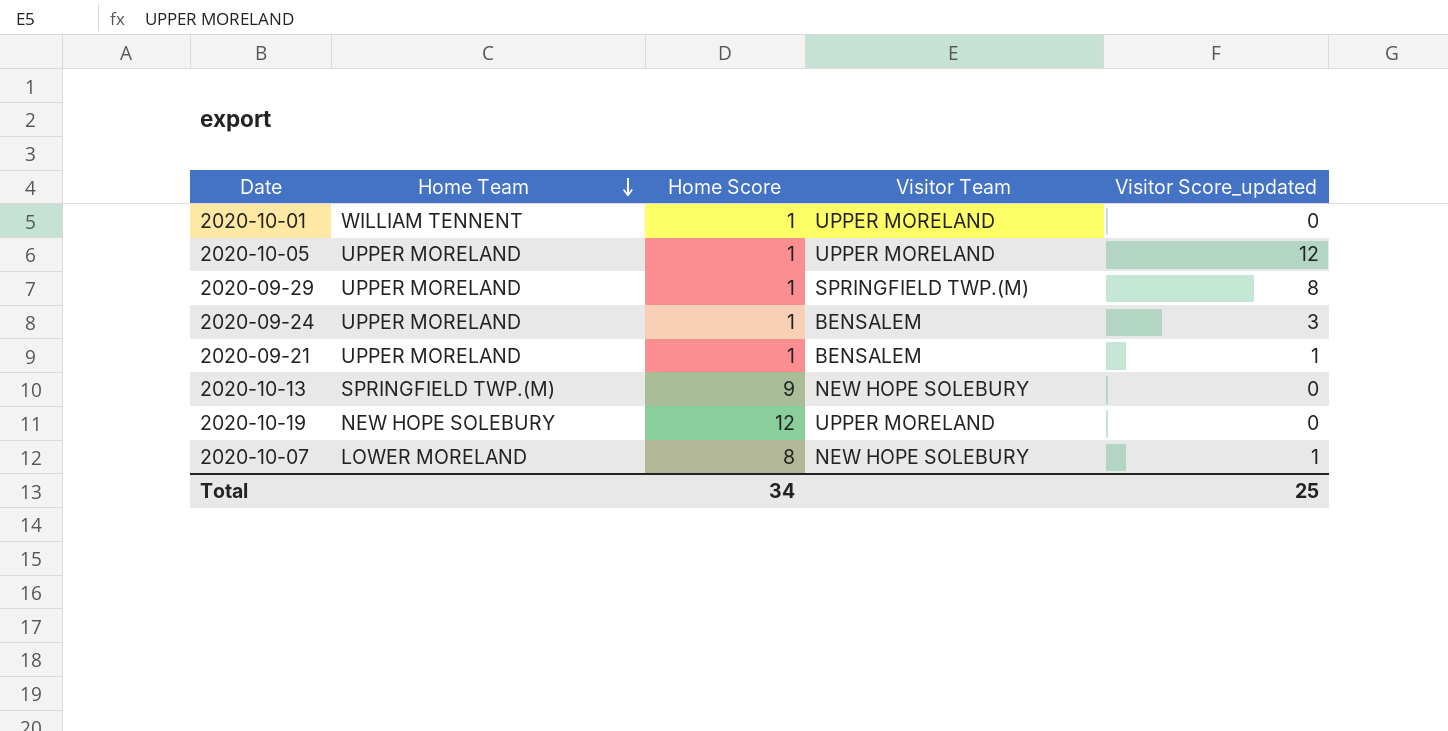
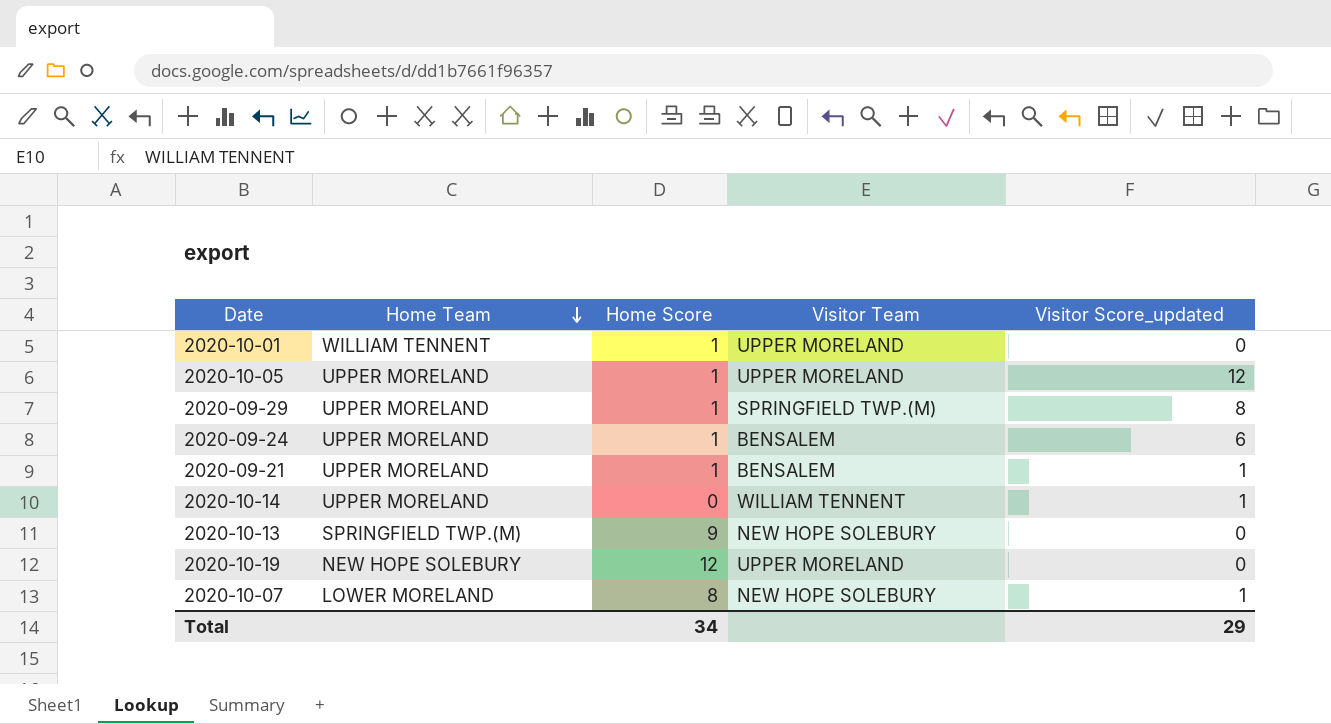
2020-09-24 | Visitor Score_updated: 3 -> 6
row 2020-10-14: none -> UPPER MORELAND | 0 | WILLIAM TENNENT | 1
Total | Visitor Score_updated: 25 -> 29

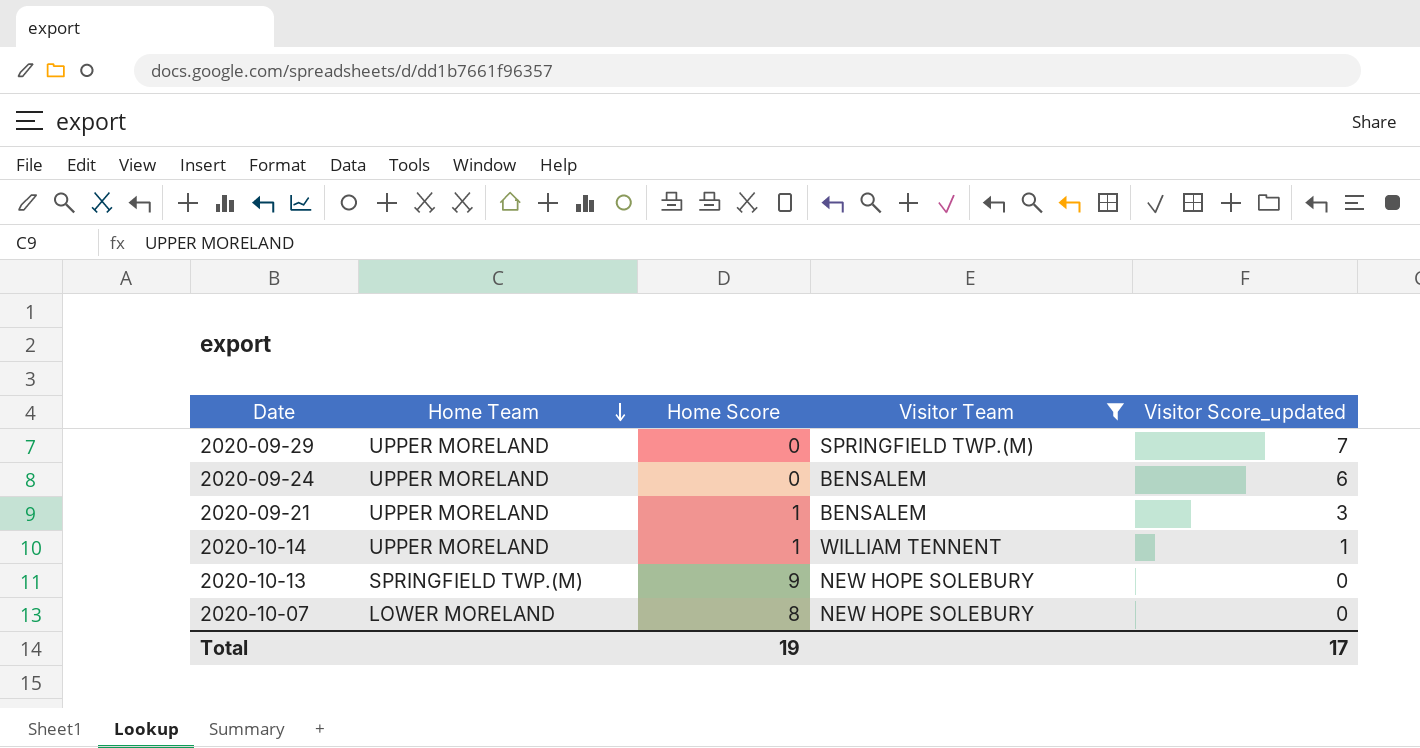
filter: none -> Visitor Team != UPPER MORELAND
2020-09-29 | Home Score: 1 -> 0
2020-09-29 | Visitor Score_updated: 8 -> 7
2020-09-24 | Home Score: 1 -> 0
2020-09-21 | Visitor Score_updated: 1 -> 3
2020-10-14 | Home Score: 0 -> 1
2020-10-07 | Visitor Score_updated: 1 -> 0
Total | Home Score: 34 -> 19
Total | Visitor Score_updated: 29 -> 17

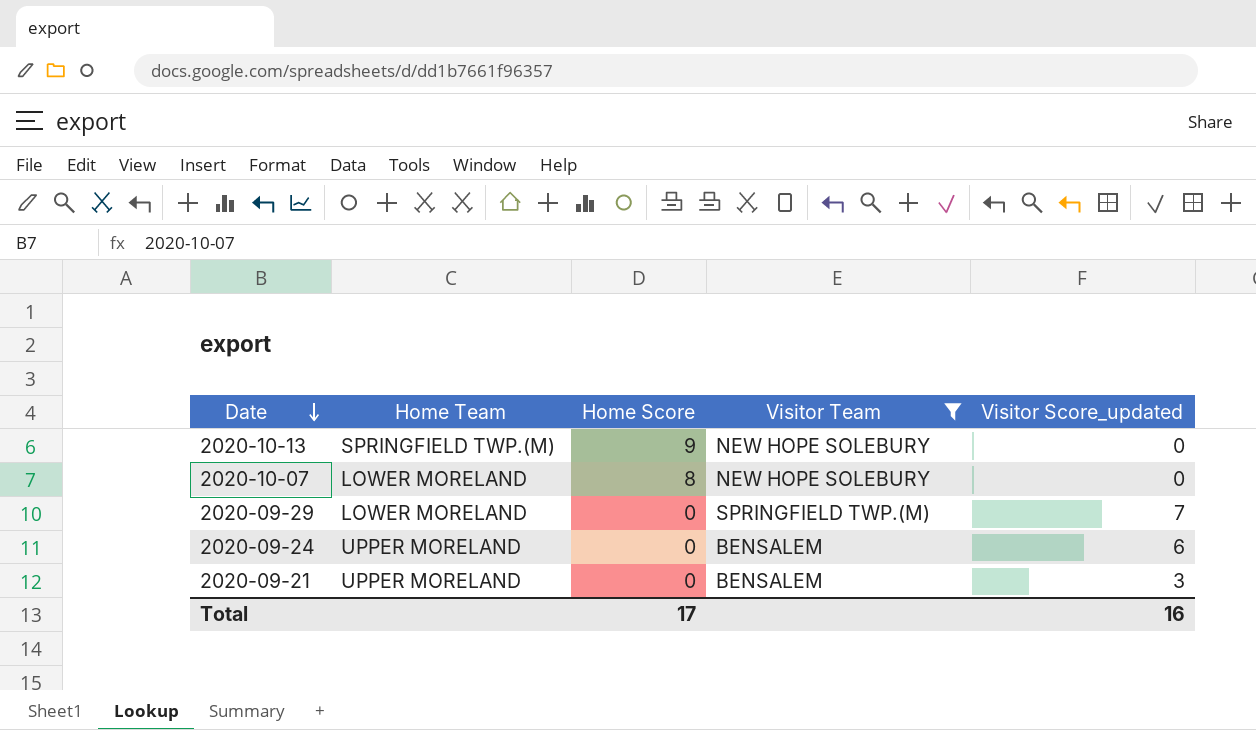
row order: Home Team descending -> Date descending
row 2020-10-14: UPPER MORELAND | 1 | WILLIAM TENNENT | 1 -> none
2020-09-29 | Home Team: UPPER MORELAND -> LOWER MORELAND
2020-09-21 | Home Score: 1 -> 0
Total | Home Score: 19 -> 17
Total | Visitor Score_updated: 17 -> 16

